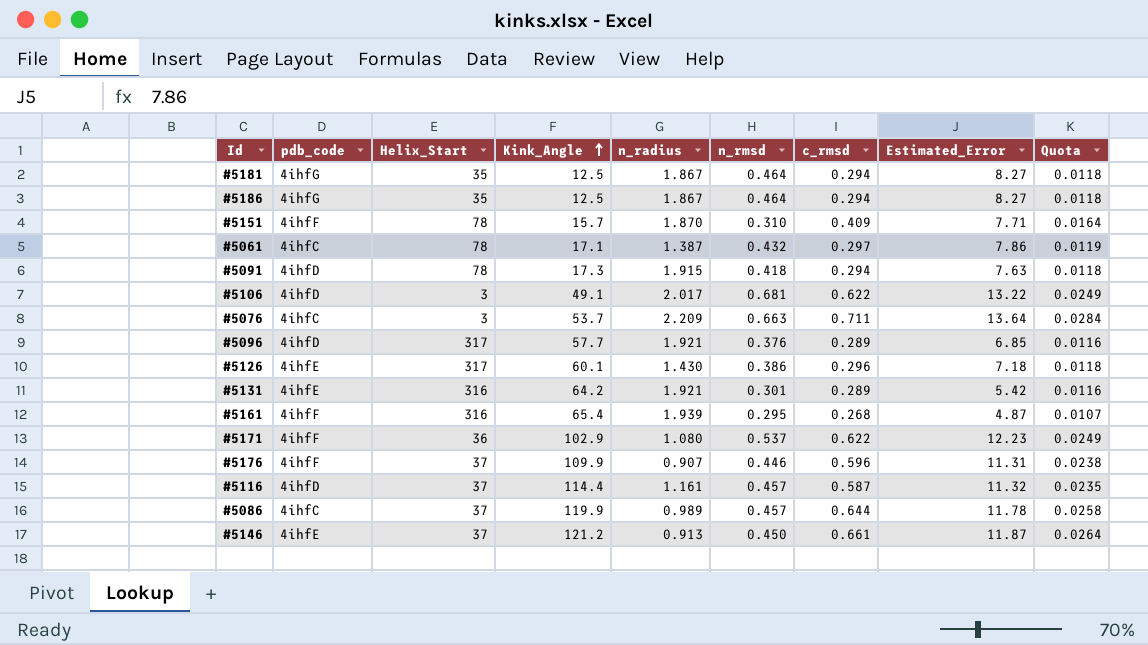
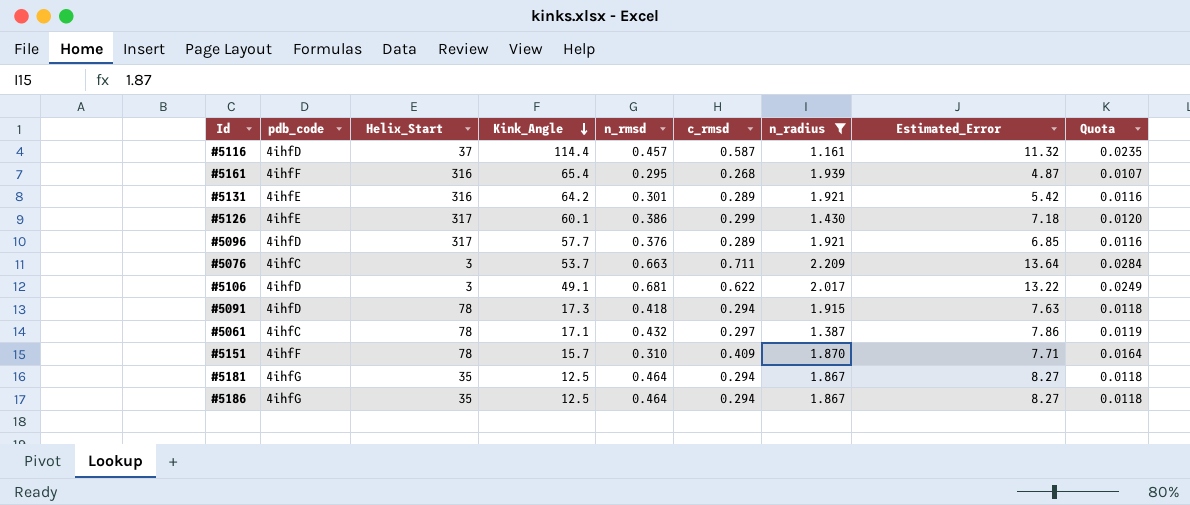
filter: none -> n_radius >= 1.161
row order: Kink_Angle ascending -> Kink_Angle descending
column n_radius | position: 5 -> 7
#5126 | c_rmsd: 0.296 -> 0.299
#5126 | Quota: 0.0118 -> 0.0120

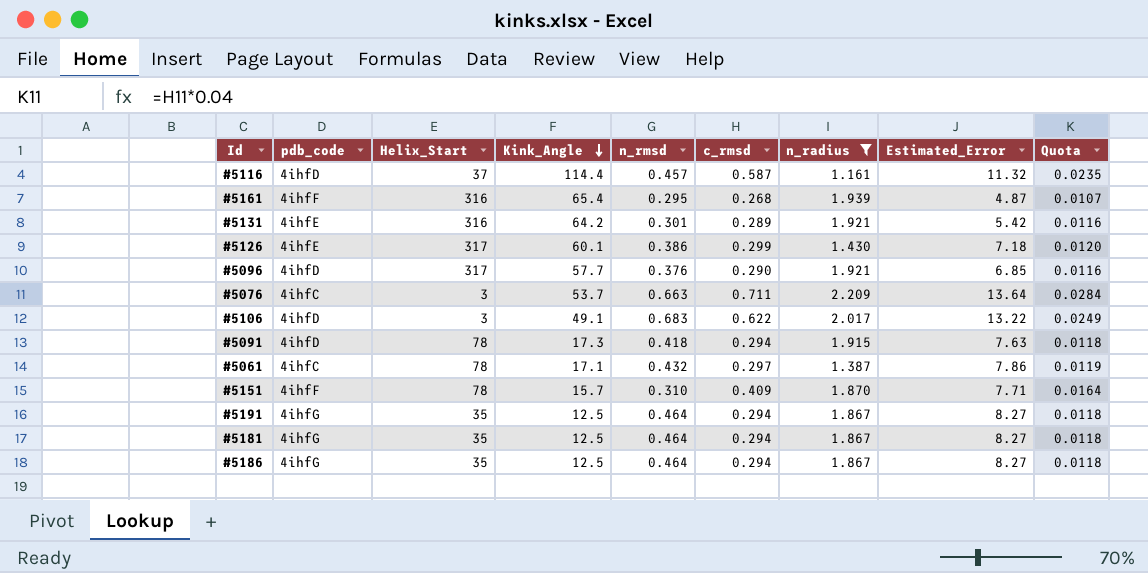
#5096 | c_rmsd: 0.289 -> 0.290
#5106 | n_rmsd: 0.681 -> 0.683
row #5191: none -> 4ihfG | 35 | 12.5 | 0.464 | 0.294 | 1.867 | 8.27 | 0.0118

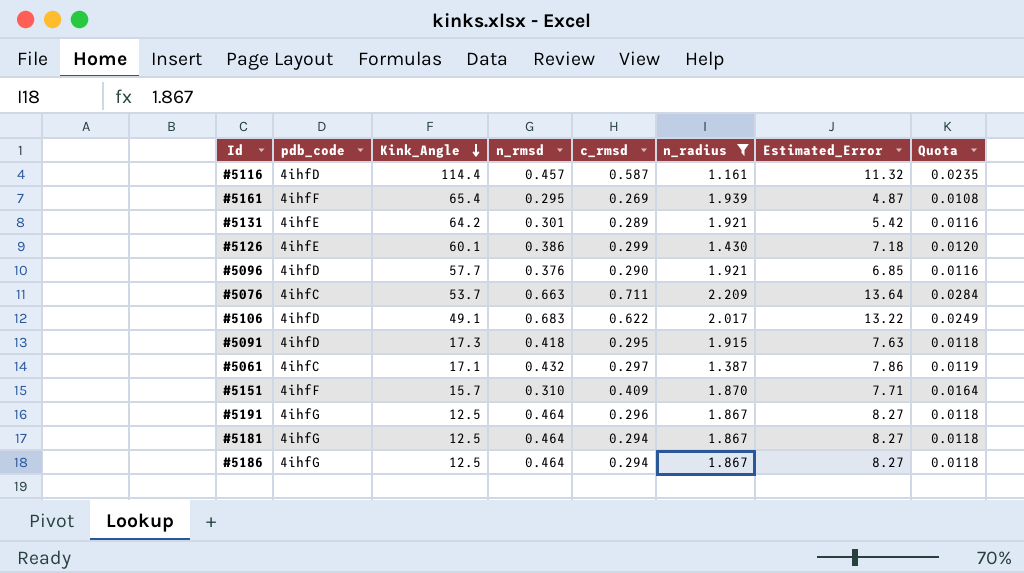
column Helix_Start | position: 3 -> none
#5161 | c_rmsd: 0.268 -> 0.269
#5161 | Quota: 0.0107 -> 0.0108
#5091 | c_rmsd: 0.294 -> 0.295
#5191 | c_rmsd: 0.294 -> 0.296

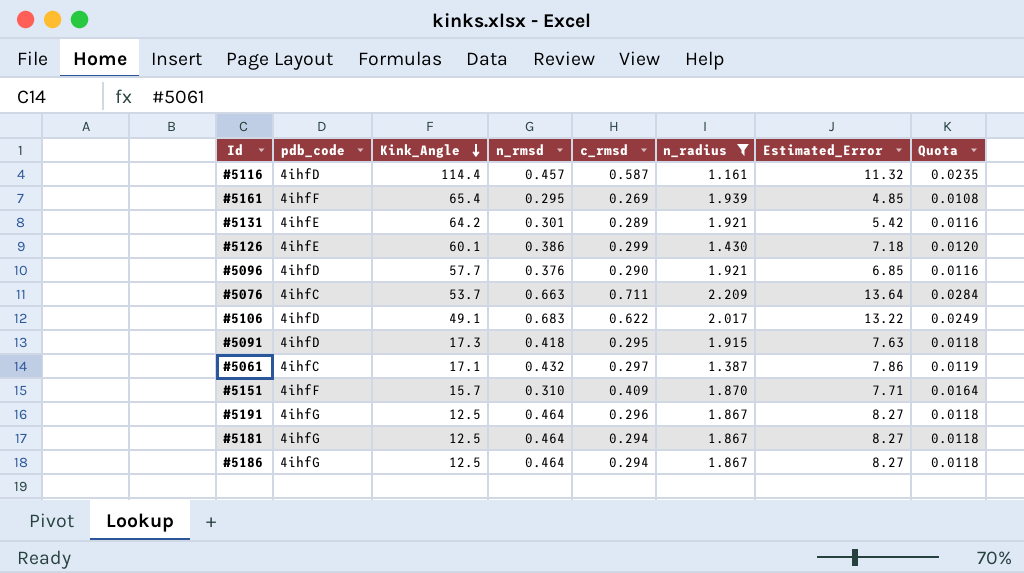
#5161 | Estimated_Error: 4.87 -> 4.85

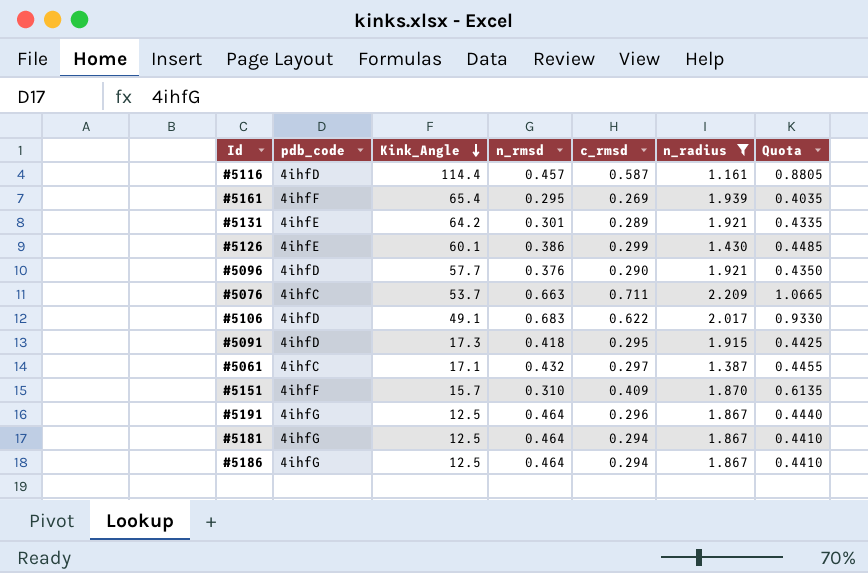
column Estimated_Error | position: 7 -> none
column Quota | formula: [c_rmsd] * 0.04 -> [c_rmsd] * 1.5

